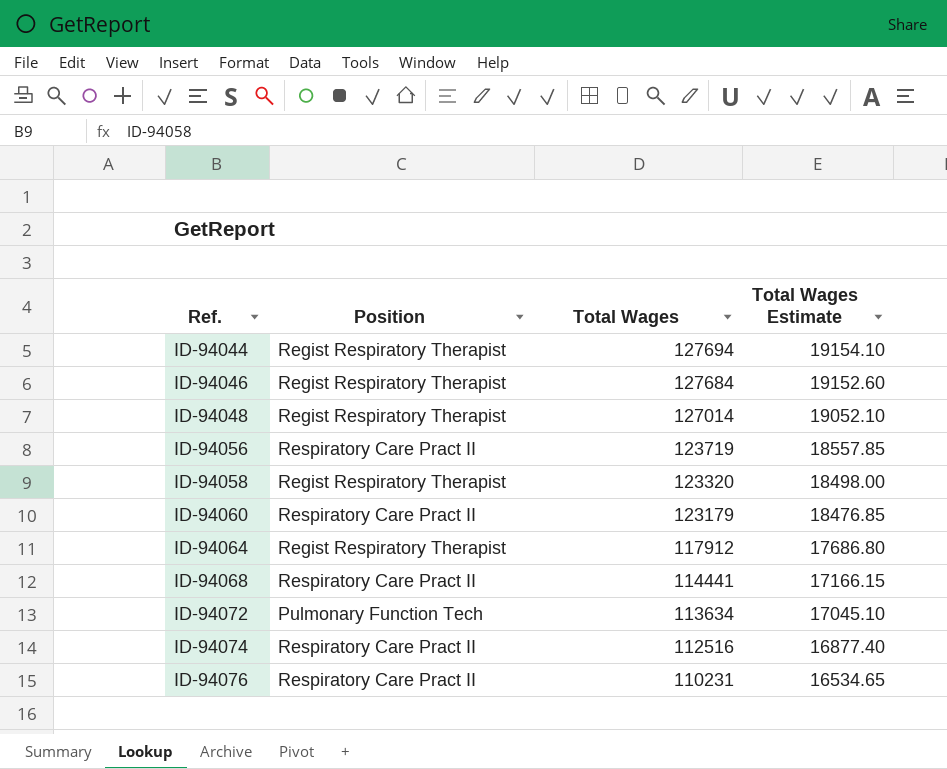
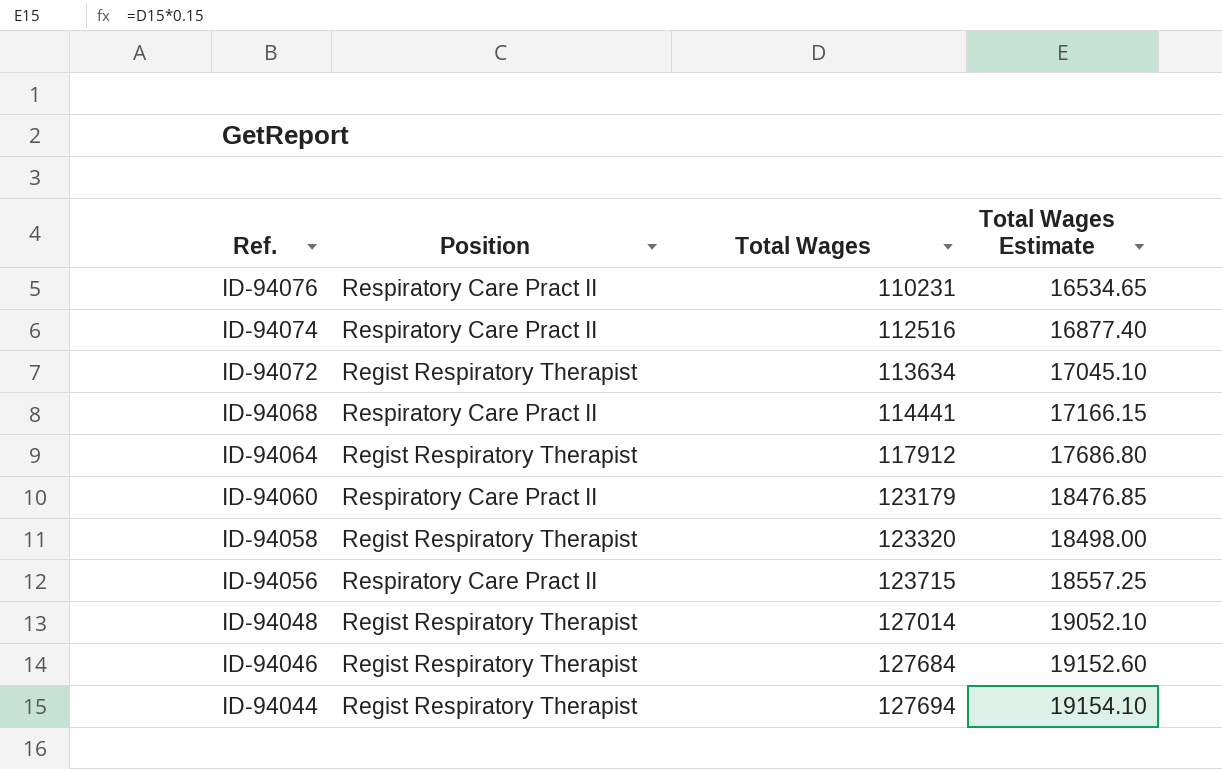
row order: Ref. ascending -> Ref. descending
ID-94072 | Position: Pulmonary Function Tech -> Regist Respiratory Therapist
ID-94056 | Total Wages: 123719 -> 123715
ID-94056 | Total Wages Estimate: 18557.85 -> 18557.25

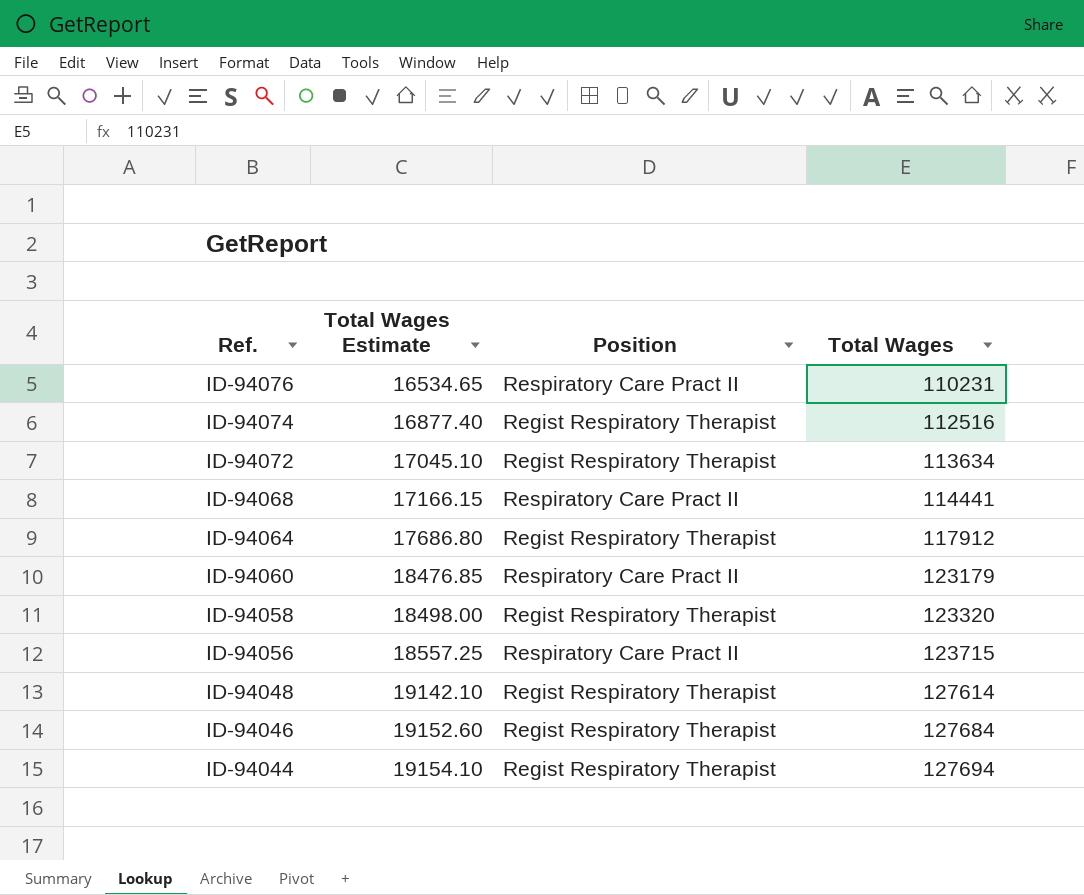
column Total Wages Estimate | position: 4 -> 2
ID-94074 | Position: Respiratory Care Pract II -> Regist Respiratory Therapist
ID-94048 | Total Wages Estimate: 19052.10 -> 19142.10
ID-94048 | Total Wages: 127014 -> 127614

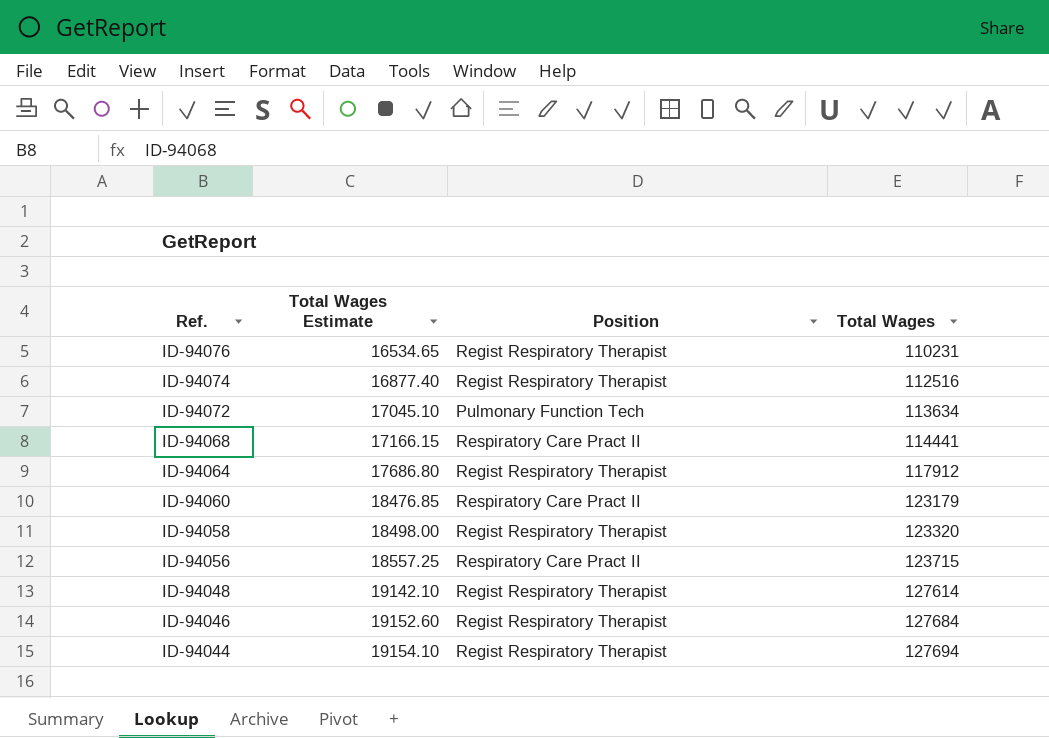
ID-94076 | Position: Respiratory Care Pract II -> Regist Respiratory Therapist
ID-94072 | Position: Regist Respiratory Therapist -> Pulmonary Function Tech

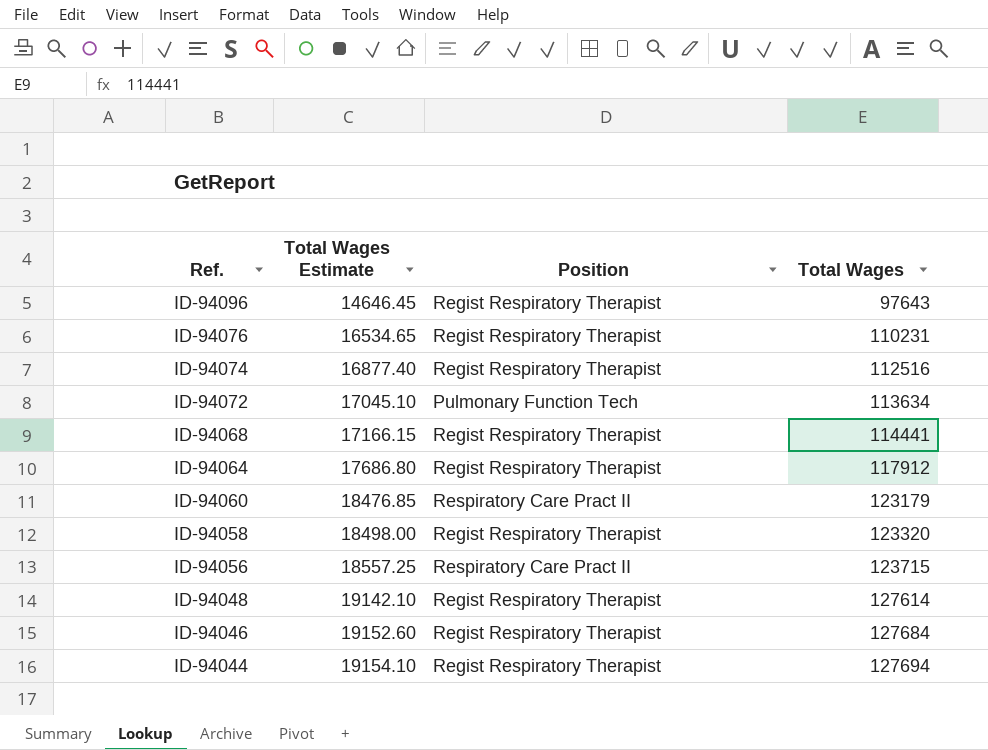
row ID-94096: none -> 14646.45 | Regist Respiratory Therapist | 97643
ID-94068 | Position: Respiratory Care Pract II -> Regist Respiratory Therapist

